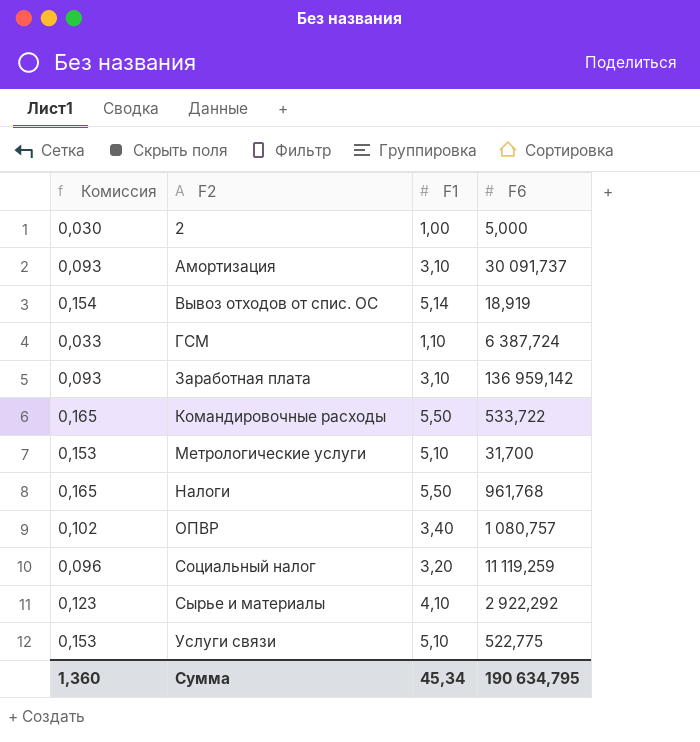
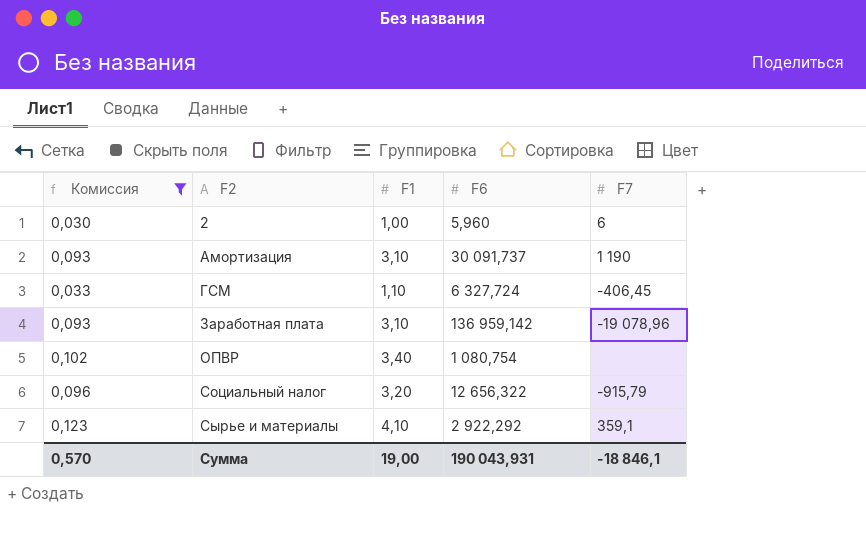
filter: none -> Комиссия <= 0,123
column F7 | position: none -> 5
2 | F6: 5,000 -> 5,960
ГСМ | F6: 6 387,724 -> 6 327,724
ОПВР | F6: 1 080,757 -> 1 080,754
Социальный налог | F6: 11 119,259 -> 12 656,322
Сумма | Комиссия: 1,360 -> 0,570
Сумма | F1: 45,34 -> 19,00
Сумма | F6: 190 634,795 -> 190 043,931

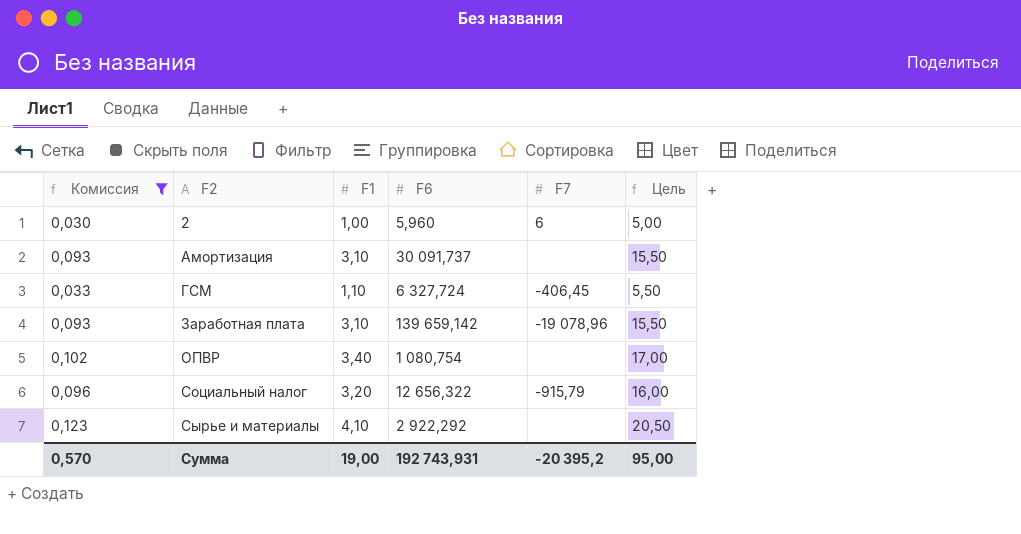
column Цель | formula: none -> [F1] * 5
Амортизация | F7: 1 190 -> none
Заработная плата | F6: 136 959,142 -> 139 659,142
Сырье и материалы | F7: 359,1 -> none
Сумма | F6: 190 043,931 -> 192 743,931
Сумма | F7: -18 846,1 -> -20 395,2

